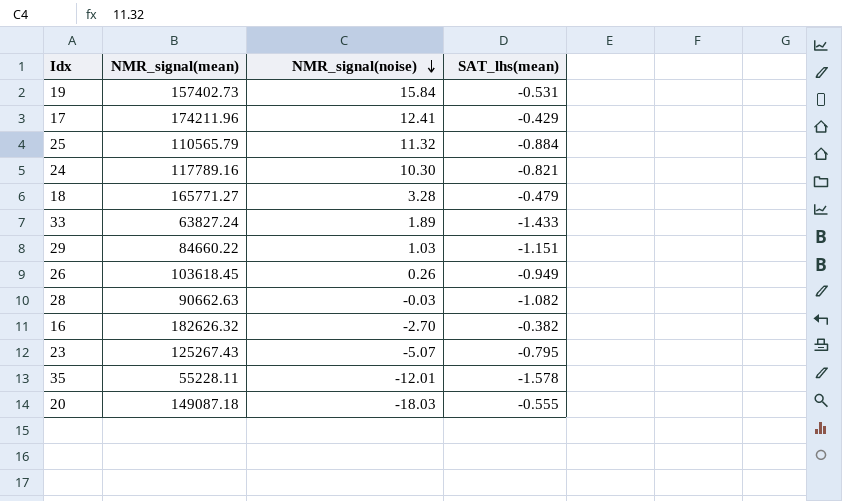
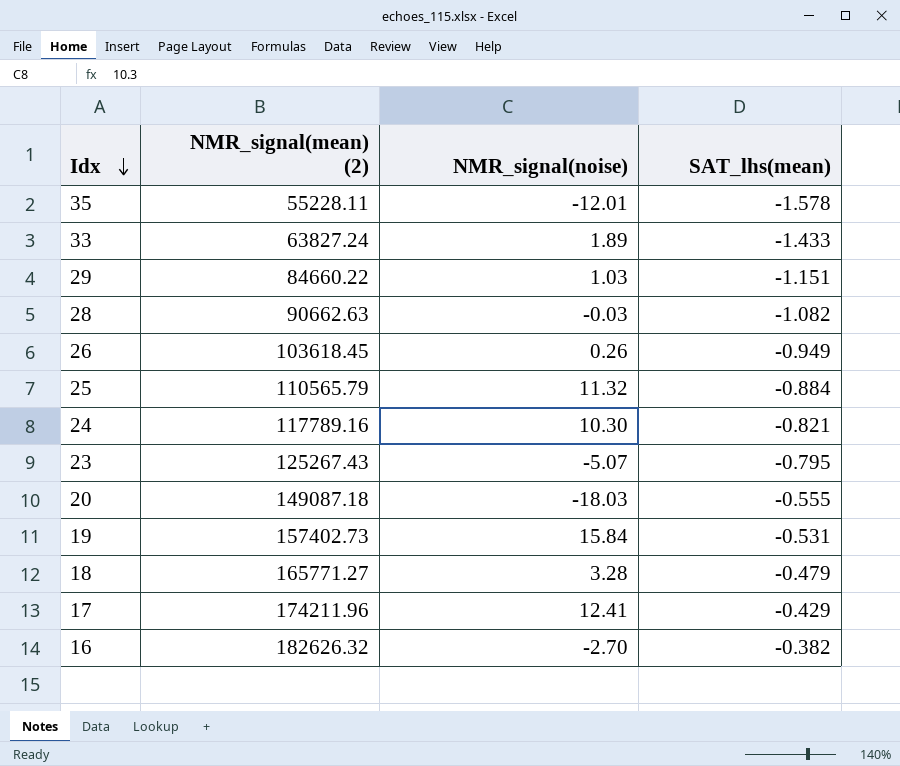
row order: NMR_signal(noise) descending -> Idx descending
column name: NMR_signal(mean) -> NMR_signal(mean) (2)

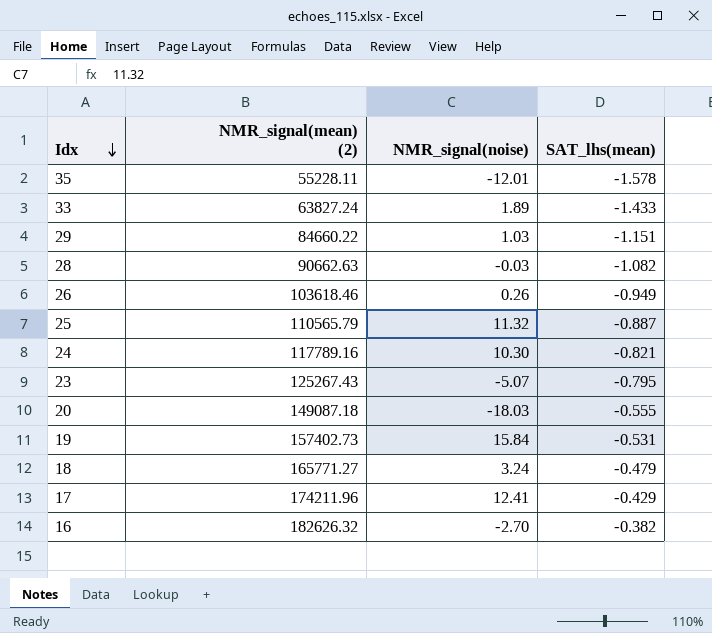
26 | NMR_signal(mean) (2): 103618.45 -> 103618.46
25 | SAT_lhs(mean): -0.884 -> -0.887
18 | NMR_signal(noise): 3.28 -> 3.24

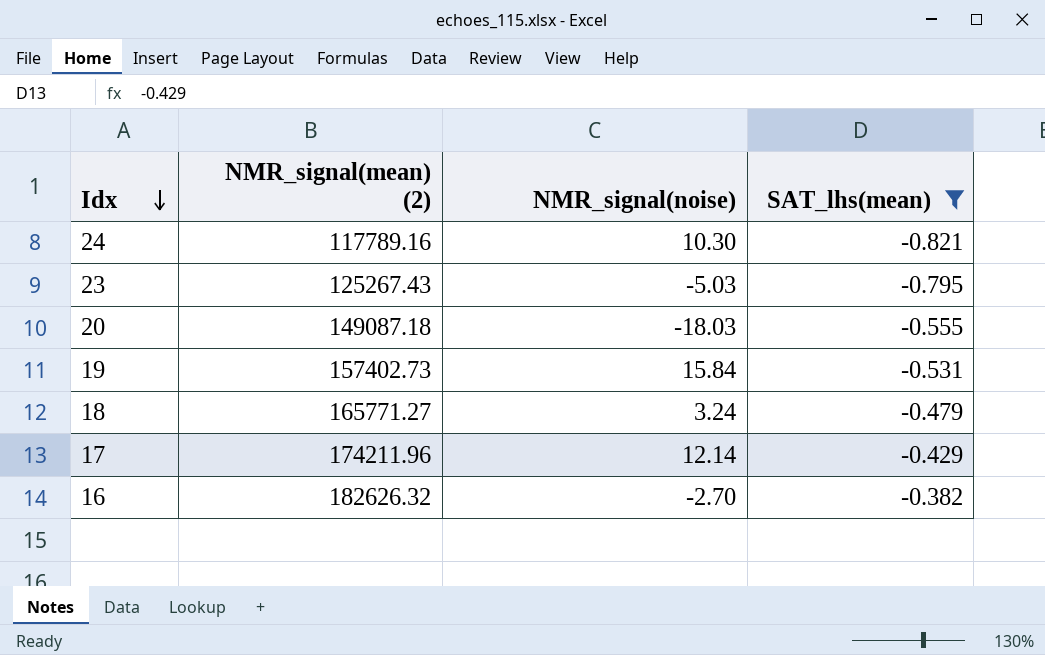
filter: none -> SAT_lhs(mean) >= -0.821
23 | NMR_signal(noise): -5.07 -> -5.03
17 | NMR_signal(noise): 12.41 -> 12.14

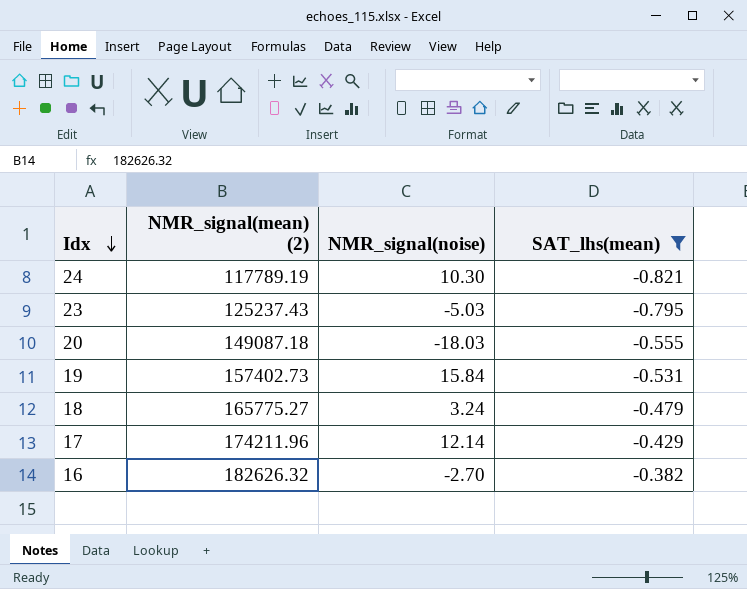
24 | NMR_signal(mean) (2): 117789.16 -> 117789.19
23 | NMR_signal(mean) (2): 125267.43 -> 125237.43
18 | NMR_signal(mean) (2): 165771.27 -> 165775.27

